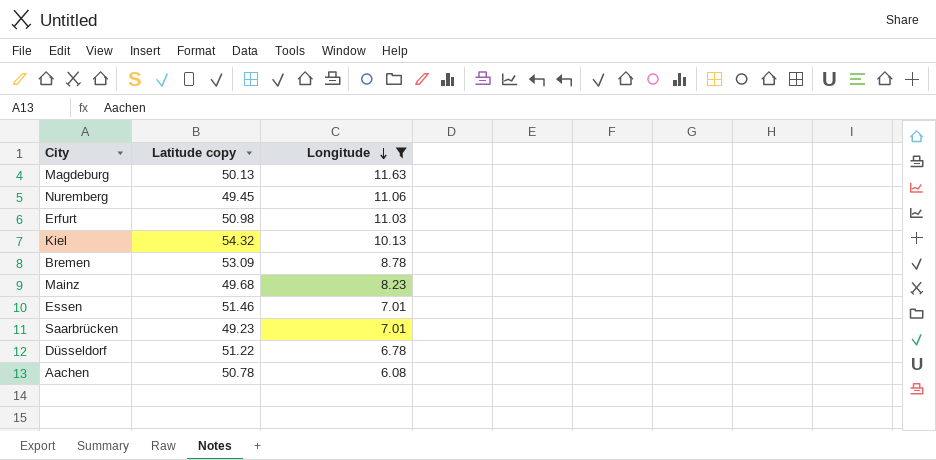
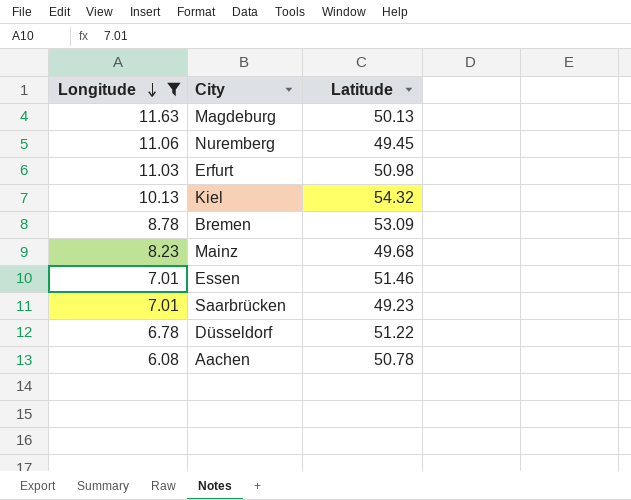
column Longitude | position: 3 -> 1
column name: Latitude copy -> Latitude

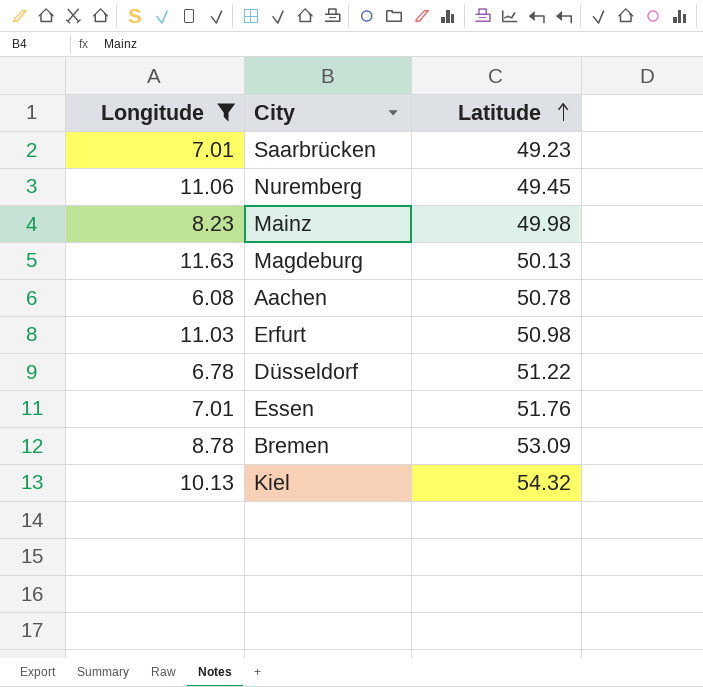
row order: Longitude descending -> Latitude ascending
Mainz | Latitude: 49.68 -> 49.98
Essen | Latitude: 51.46 -> 51.76

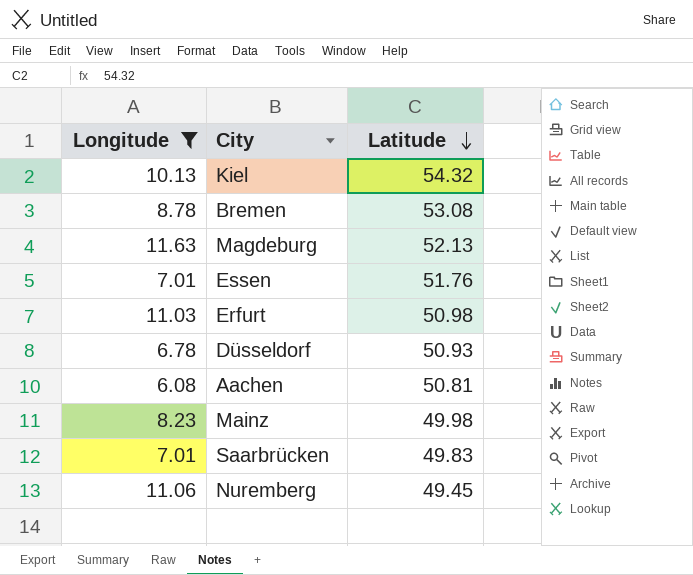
row order: Latitude ascending -> Latitude descending
Bremen | Latitude: 53.09 -> 53.08
Magdeburg | Latitude: 50.13 -> 52.13
Düsseldorf | Latitude: 51.22 -> 50.93
Aachen | Latitude: 50.78 -> 50.81
Saarbrücken | Latitude: 49.23 -> 49.83

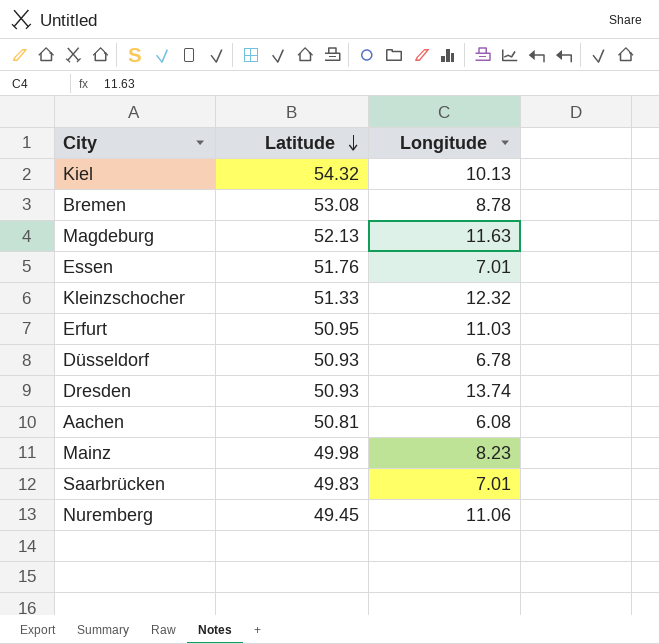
filter: Longitude <= 11.63 -> none
column Longitude | position: 1 -> 3
Erfurt | Latitude: 50.98 -> 50.95

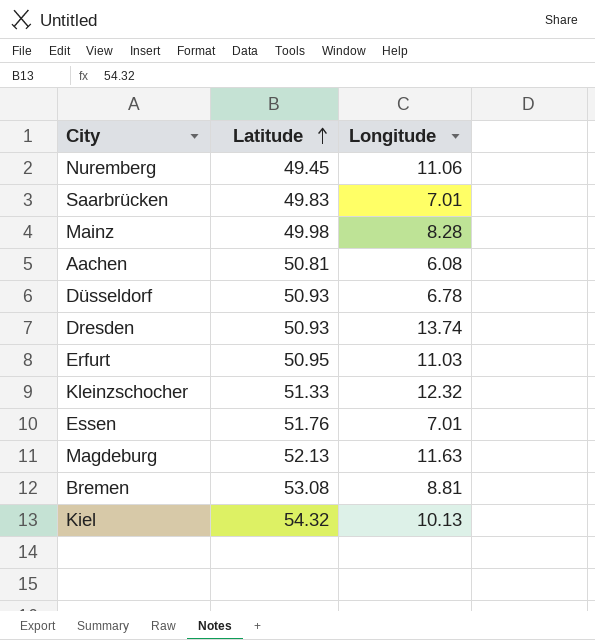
row order: Latitude descending -> Latitude ascending
Mainz | Longitude: 8.23 -> 8.28
Bremen | Longitude: 8.78 -> 8.81

